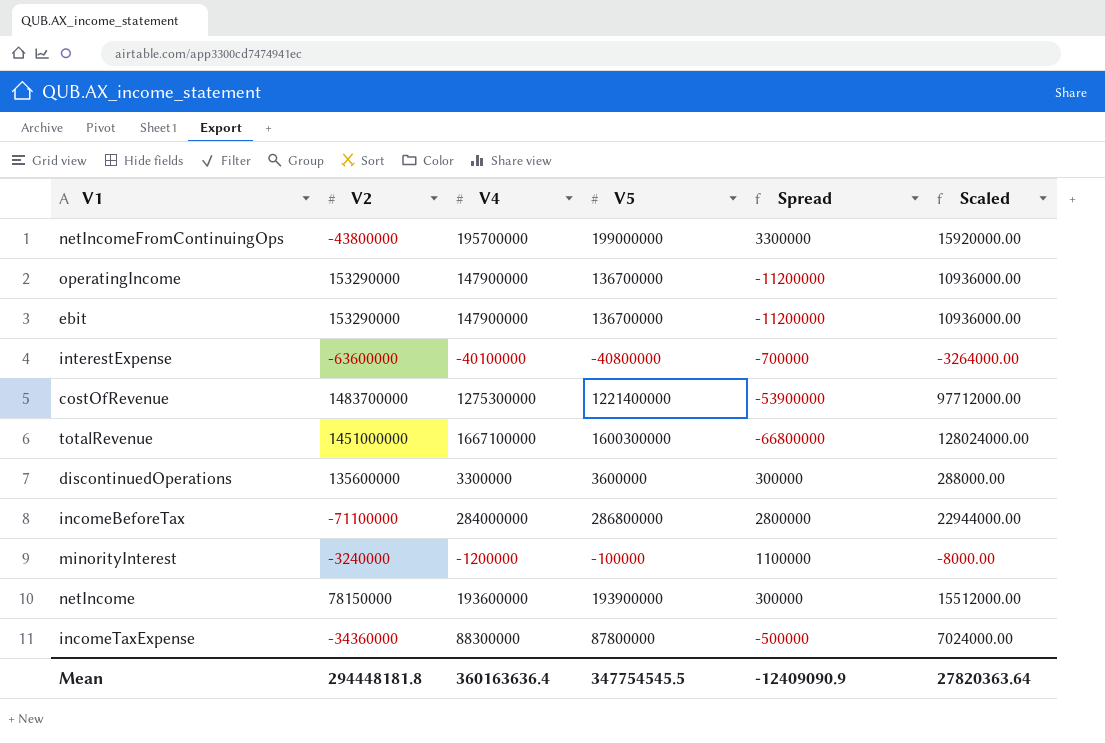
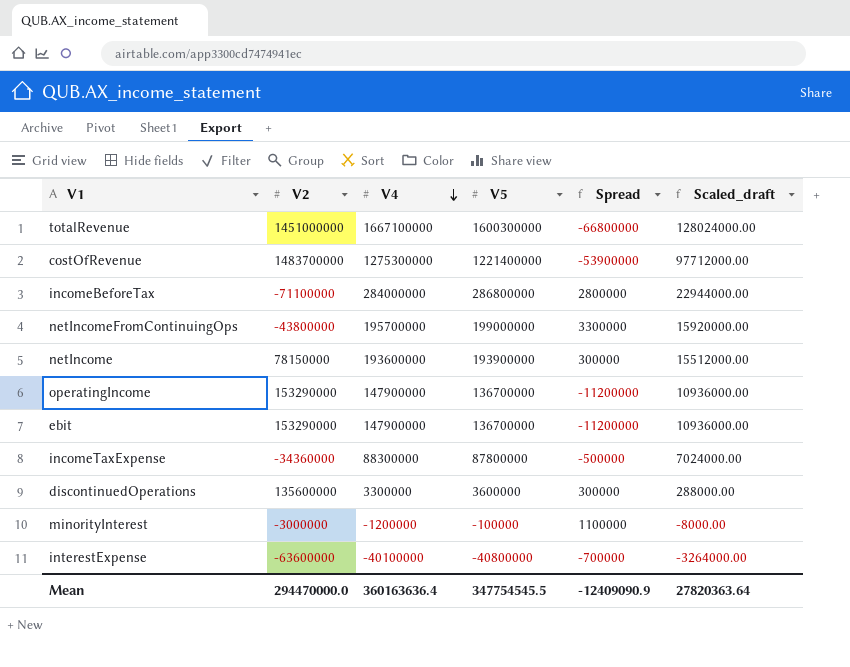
row order: none -> V4 descending
column name: Scaled -> Scaled_draft
minorityInterest | V2: -3240000 -> -3000000
Mean | V2: 294448181.8 -> 294470000.0

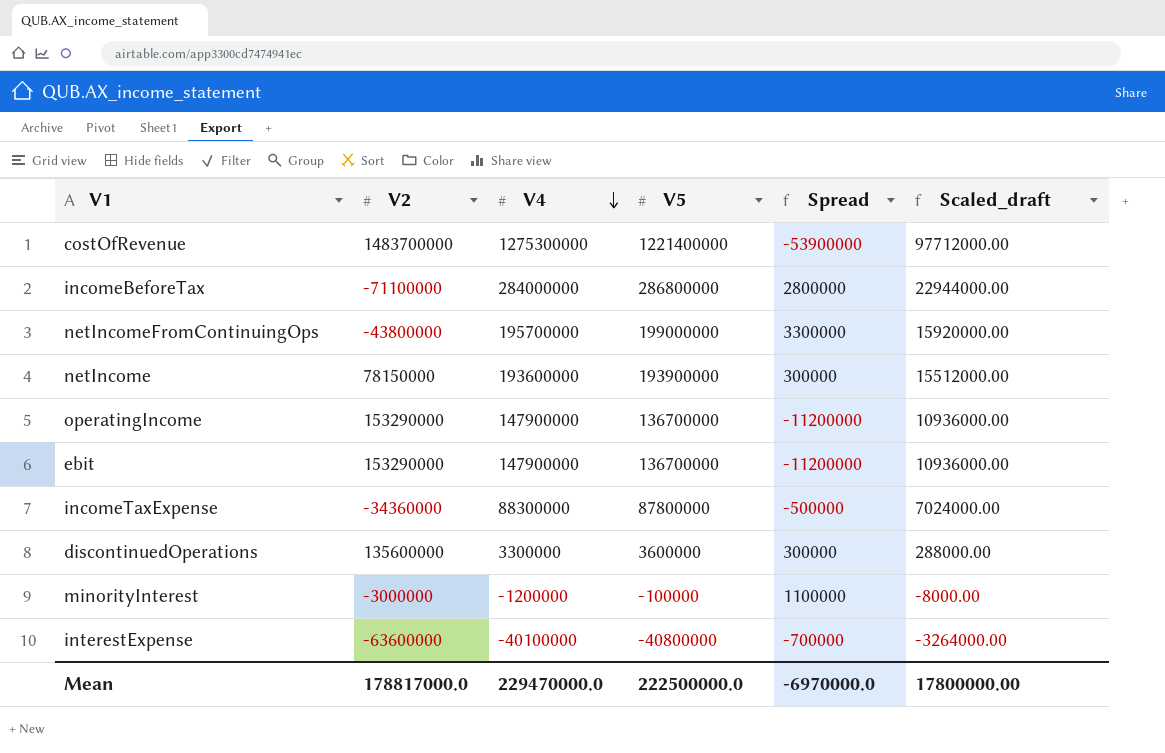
row totalRevenue: 1451000000 | 1667100000 | 1600300000 | -66800000 | 128024000.00 -> none
Mean | V2: 294470000.0 -> 178817000.0
Mean | V4: 360163636.4 -> 229470000.0
Mean | V5: 347754545.5 -> 222500000.0
Mean | Spread: -12409090.9 -> -6970000.0
Mean | Scaled_draft: 27820363.64 -> 17800000.00

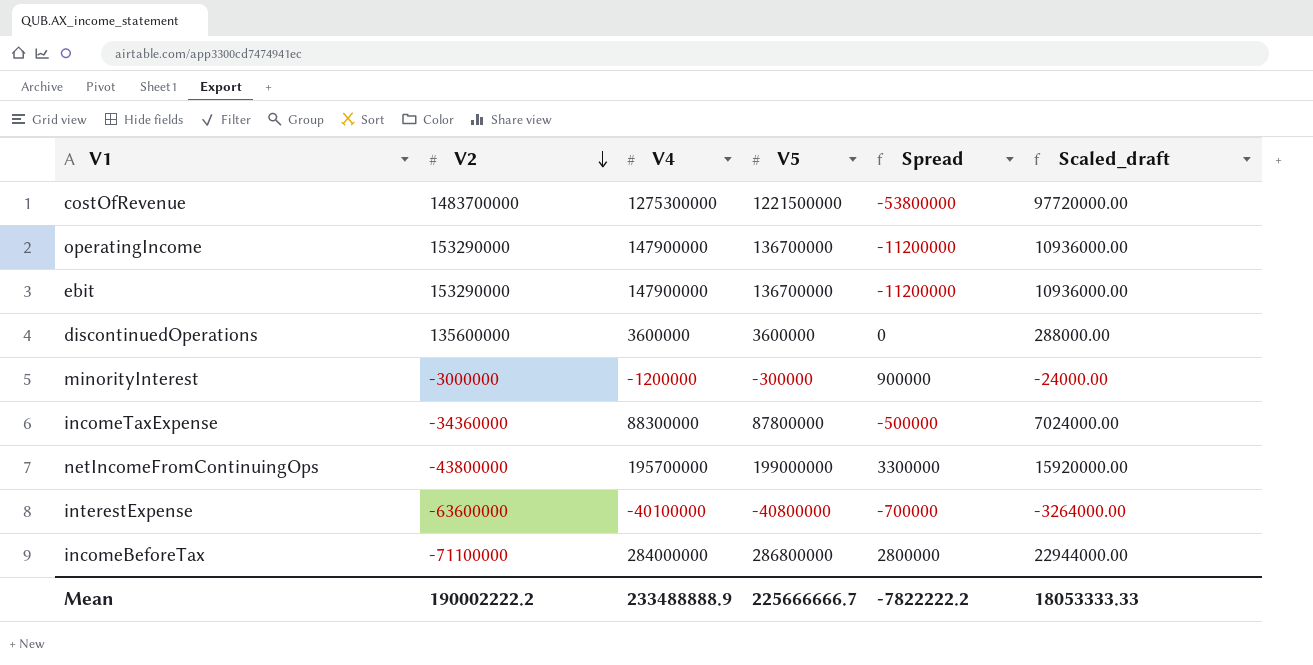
row order: V4 descending -> V2 descending
row netIncome: 78150000 | 193600000 | 193900000 | 300000 | 15512000.00 -> none
costOfRevenue | V5: 1221400000 -> 1221500000
costOfRevenue | Spread: -53900000 -> -53800000
costOfRevenue | Scaled_draft: 97712000.00 -> 97720000.00
discontinuedOperations | V4: 3300000 -> 3600000
discontinuedOperations | Spread: 300000 -> 0
minorityInterest | V5: -100000 -> -300000
minorityInterest | Spread: 1100000 -> 900000
minorityInterest | Scaled_draft: -8000.00 -> -24000.00
Mean | V2: 178817000.0 -> 190002222.2
Mean | V4: 229470000.0 -> 233488888.9
Mean | V5: 222500000.0 -> 225666666.7
Mean | Spread: -6970000.0 -> -7822222.2
Mean | Scaled_draft: 17800000.00 -> 18053333.33

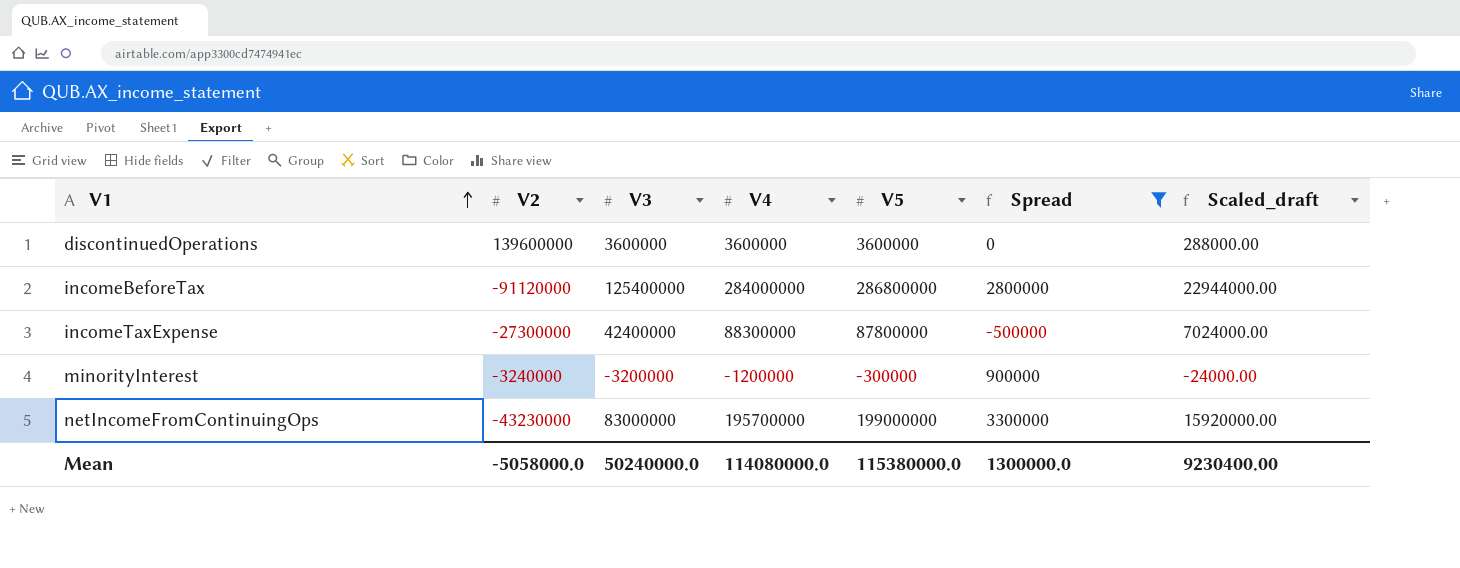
filter: none -> Spread >= -500000
row order: V2 descending -> V1 ascending
column V3 | position: none -> 3
discontinuedOperations | V2: 135600000 -> 139600000
incomeBeforeTax | V2: -71100000 -> -91120000
incomeTaxExpense | V2: -34360000 -> -27300000
minorityInterest | V2: -3000000 -> -3240000
netIncomeFromContinuingOps | V2: -43800000 -> -43230000
Mean | V2: 190002222.2 -> -5058000.0
Mean | V4: 233488888.9 -> 114080000.0
Mean | V5: 225666666.7 -> 115380000.0
Mean | Spread: -7822222.2 -> 1300000.0
Mean | Scaled_draft: 18053333.33 -> 9230400.00

